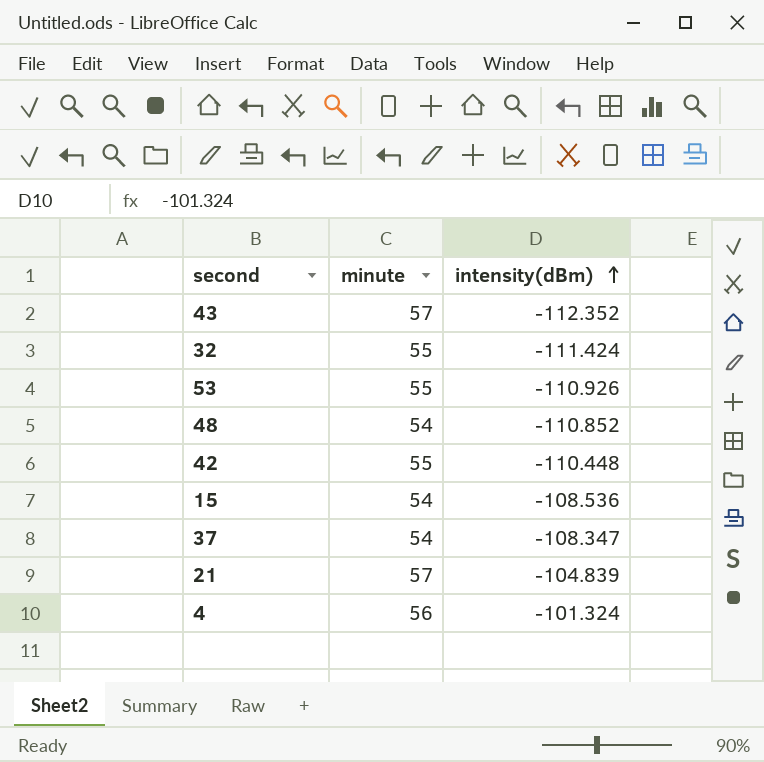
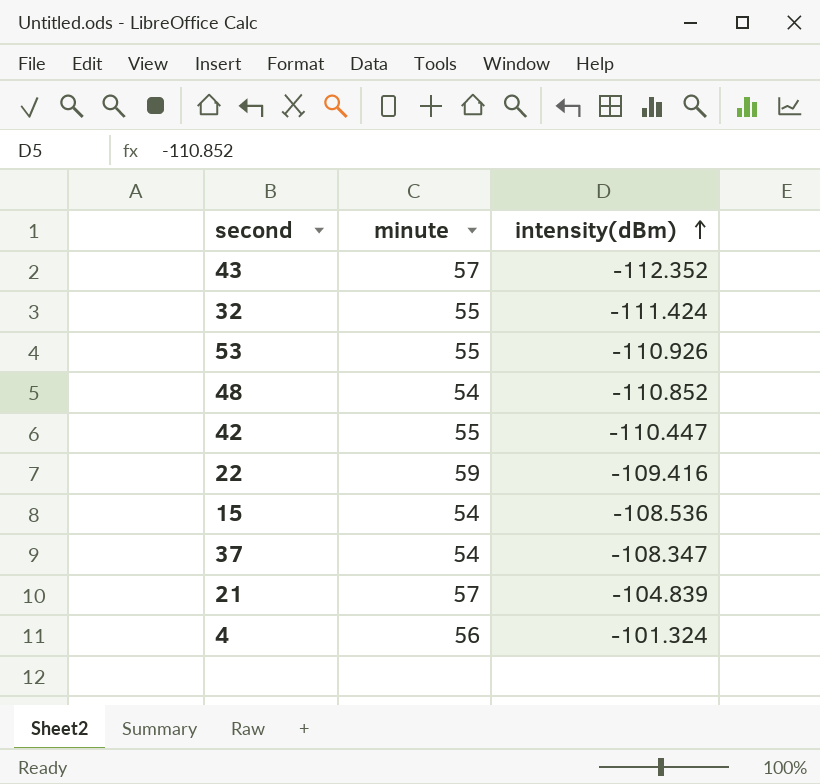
42 | intensity(dBm): -110.448 -> -110.447
row 22: none -> 59 | -109.416

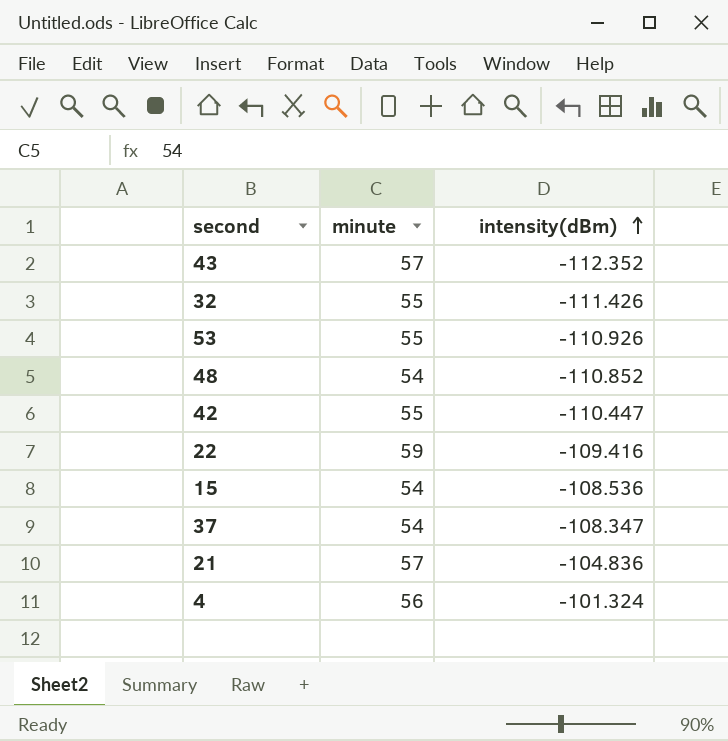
32 | intensity(dBm): -111.424 -> -111.426
21 | intensity(dBm): -104.839 -> -104.836

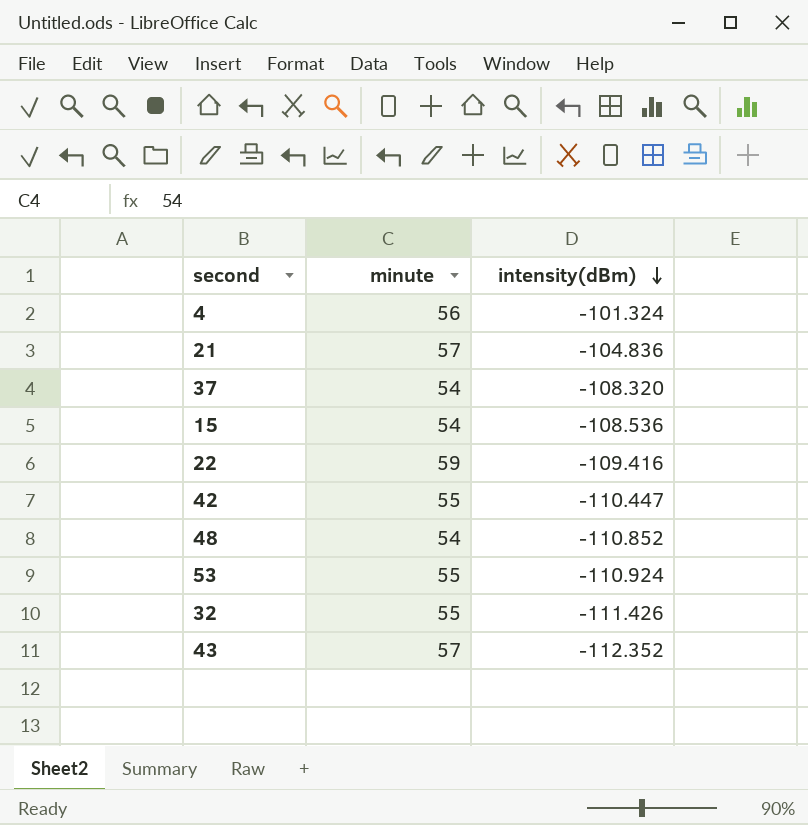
row order: intensity(dBm) ascending -> intensity(dBm) descending
37 | intensity(dBm): -108.347 -> -108.320
53 | intensity(dBm): -110.926 -> -110.924

